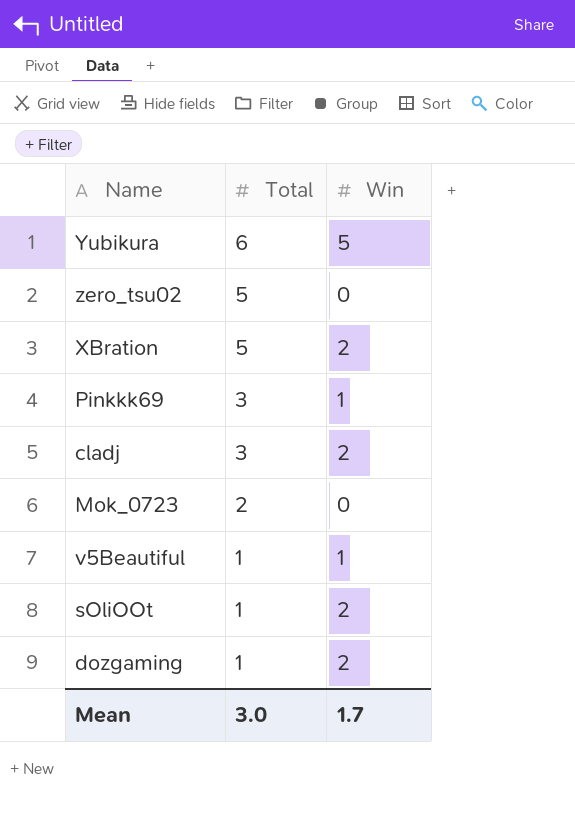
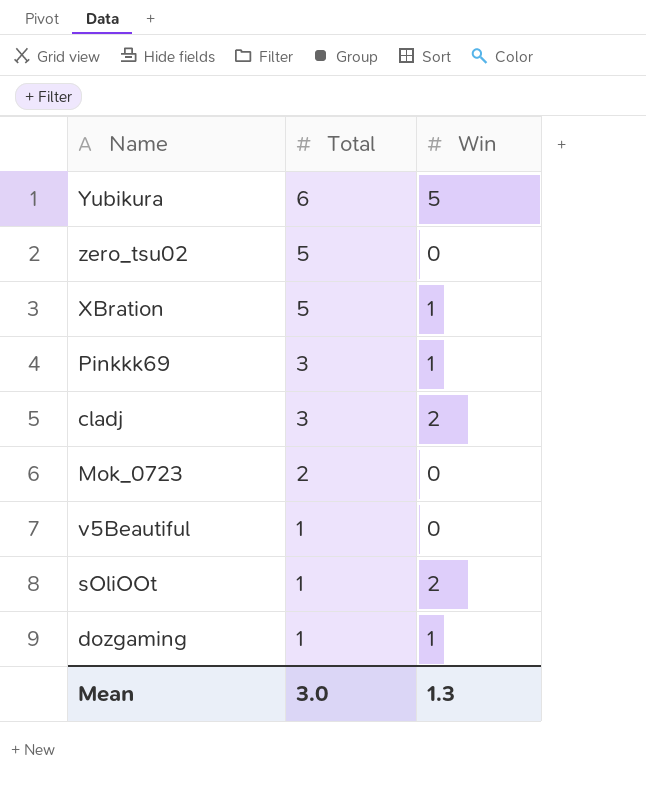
XBration | Win: 2 -> 1
v5Beautiful | Win: 1 -> 0
dozgaming | Win: 2 -> 1
Mean | Win: 1.7 -> 1.3

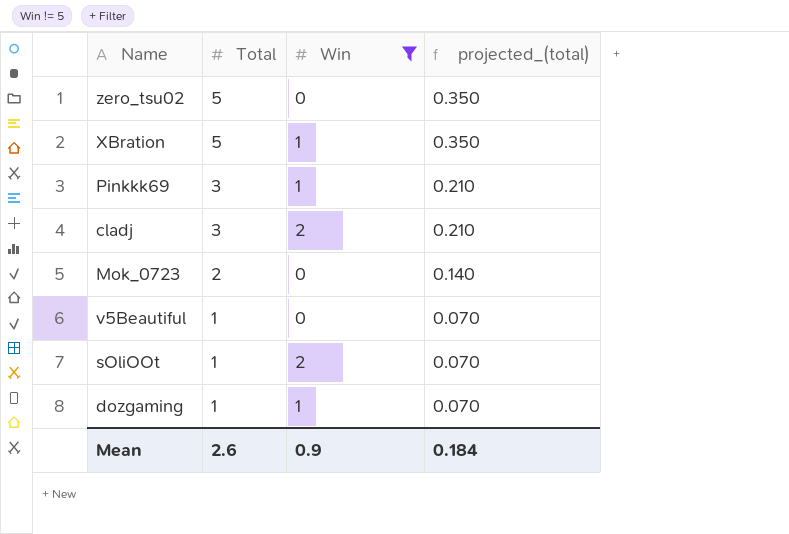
filter: none -> Win != 5
column projected_(total) | formula: none -> [Total] * 0.07
Mean | Total: 3.0 -> 2.6
Mean | Win: 1.3 -> 0.9

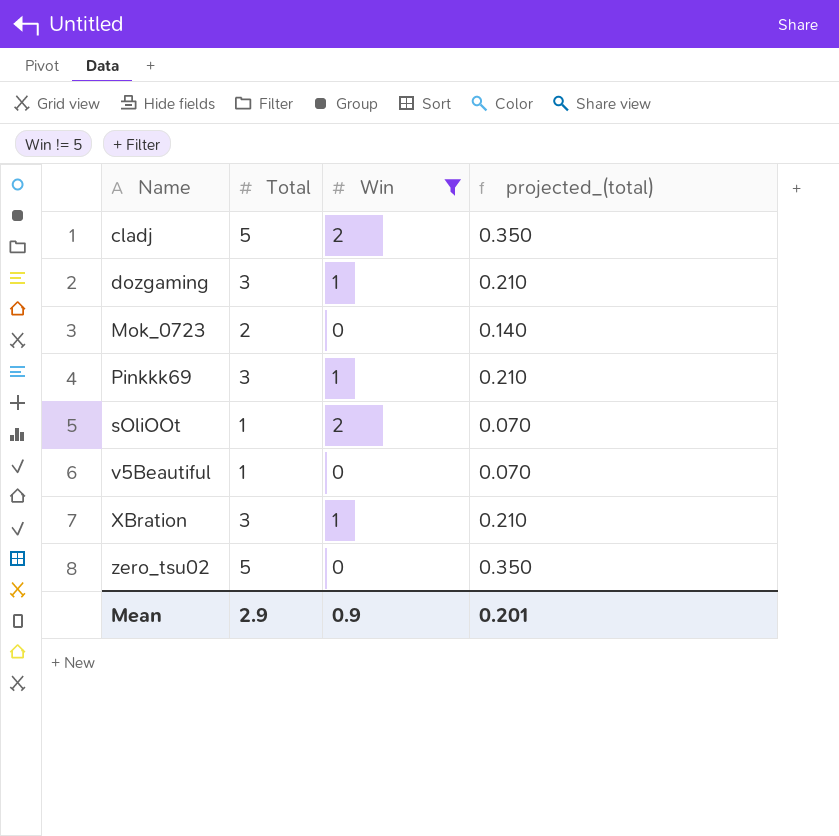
row order: Total descending -> Name ascending
cladj | Total: 3 -> 5
cladj | projected_(total): 0.210 -> 0.350
dozgaming | Total: 1 -> 3
dozgaming | projected_(total): 0.070 -> 0.210
XBration | Total: 5 -> 3
XBration | projected_(total): 0.350 -> 0.210
Mean | Total: 2.6 -> 2.9
Mean | projected_(total): 0.184 -> 0.201

